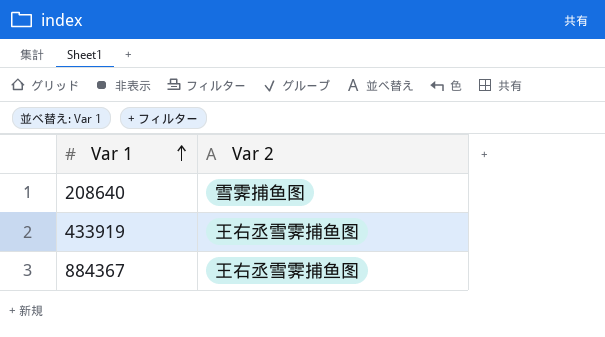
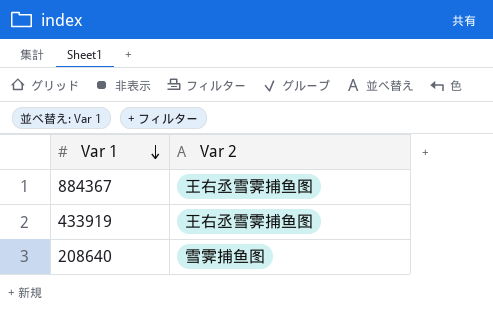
row order: Var 1 ascending -> Var 1 descending

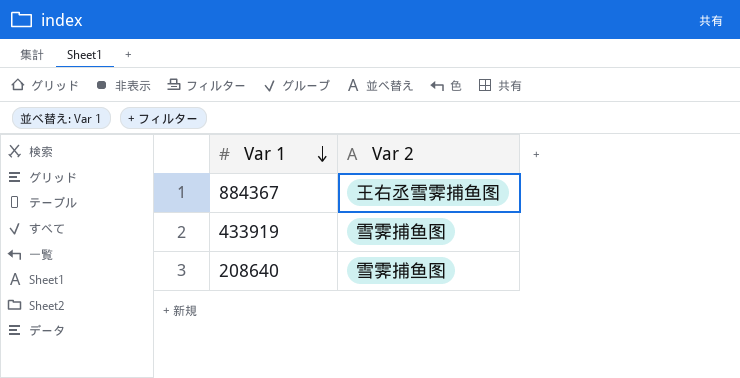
433919 | Var 2: 王右丞雪霁捕鱼图 -> 雪霁捕鱼图

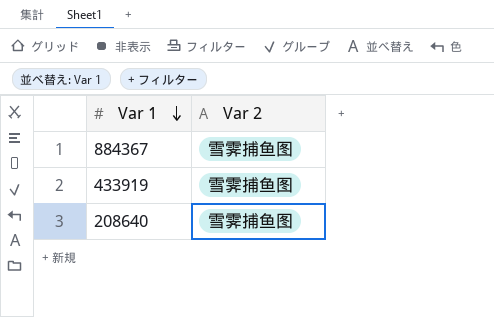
884367 | Var 2: 王右丞雪霁捕鱼图 -> 雪霁捕鱼图

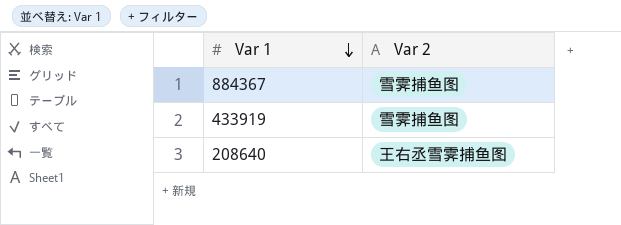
208640 | Var 2: 雪霁捕鱼图 -> 王右丞雪霁捕鱼图

